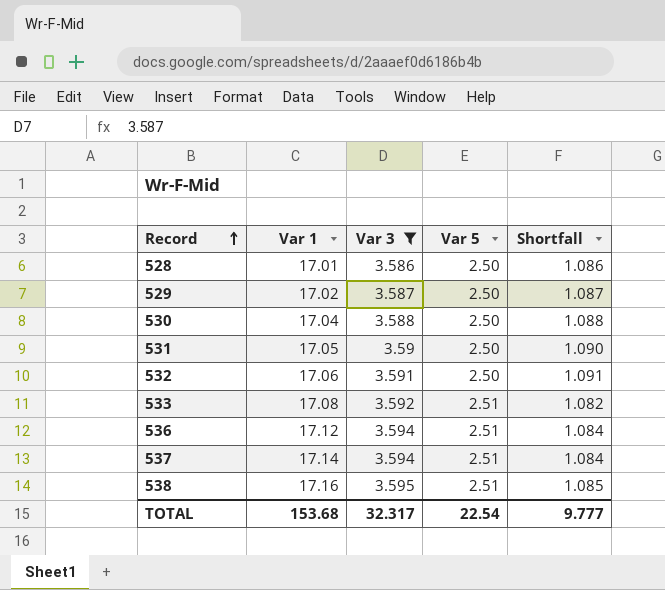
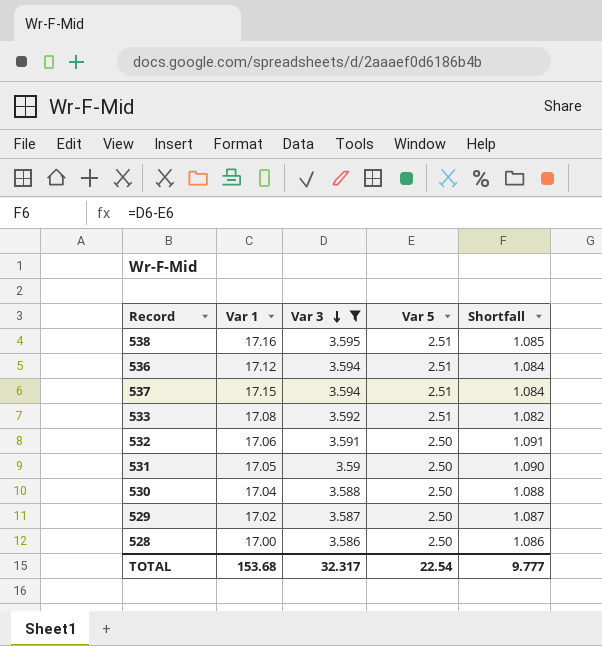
row order: Record ascending -> Var 3 descending
537 | Var 1: 17.14 -> 17.15
528 | Var 1: 17.01 -> 17.00

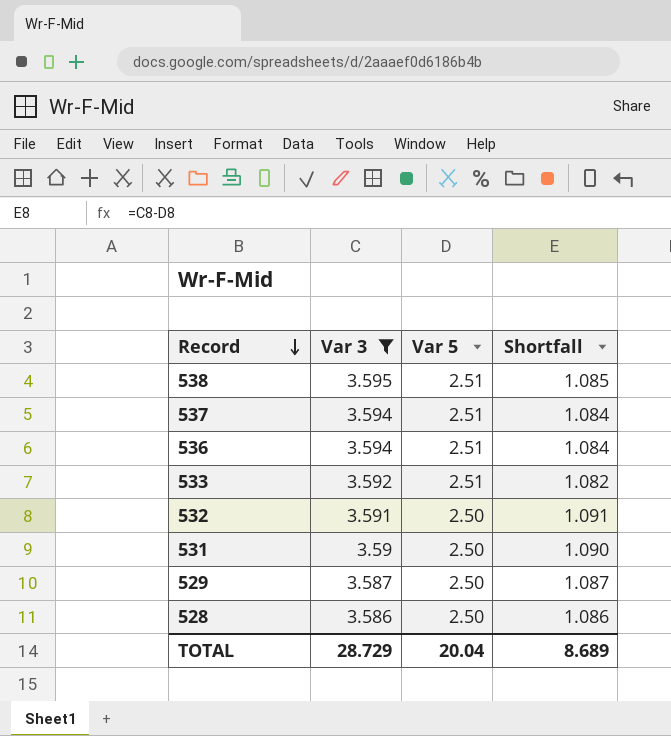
row order: Var 3 descending -> Record descending
column Var 1 | position: 2 -> none
row 530: 17.04 | 3.588 | 2.50 | 1.088 -> none
TOTAL | Var 3: 32.317 -> 28.729
TOTAL | Var 5: 22.54 -> 20.04
TOTAL | Shortfall: 9.777 -> 8.689

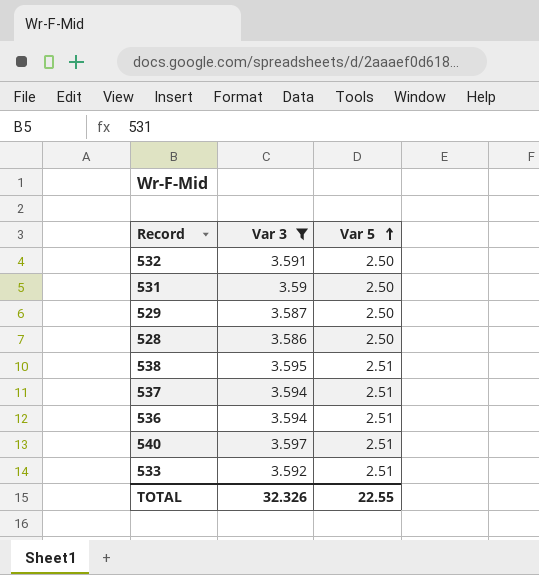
row order: Record descending -> Var 5 ascending
column Shortfall | formula: [Var 3] - [Var 5] -> none
row 540: none -> 3.597 | 2.51
TOTAL | Var 3: 28.729 -> 32.326
TOTAL | Var 5: 20.04 -> 22.55

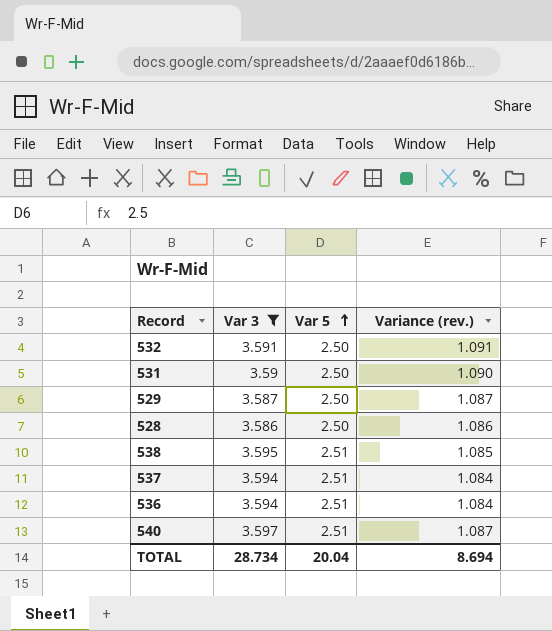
column Variance (rev.) | formula: none -> [Var 3] - [Var 5]
row 533: 3.592 | 2.51 -> none
TOTAL | Var 3: 32.326 -> 28.734
TOTAL | Var 5: 22.55 -> 20.04

